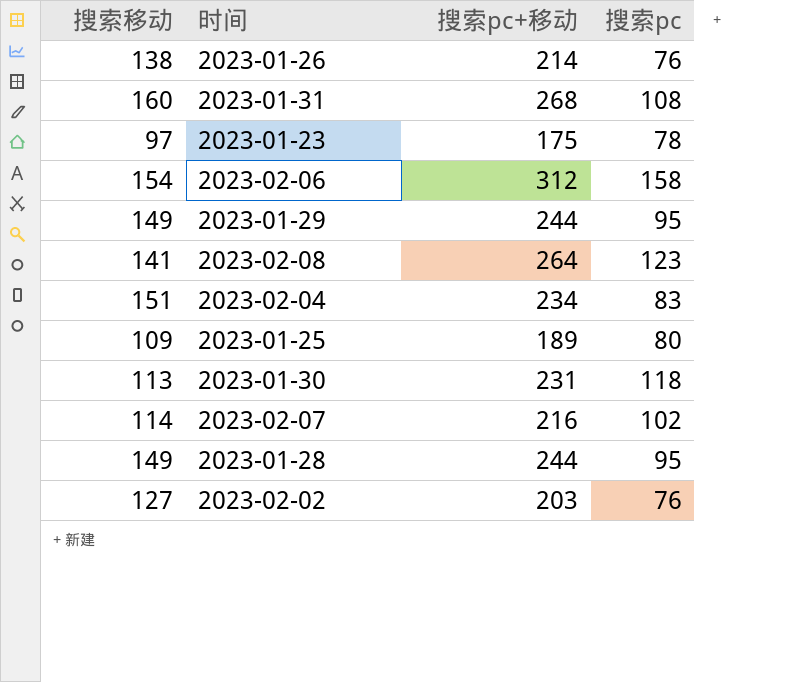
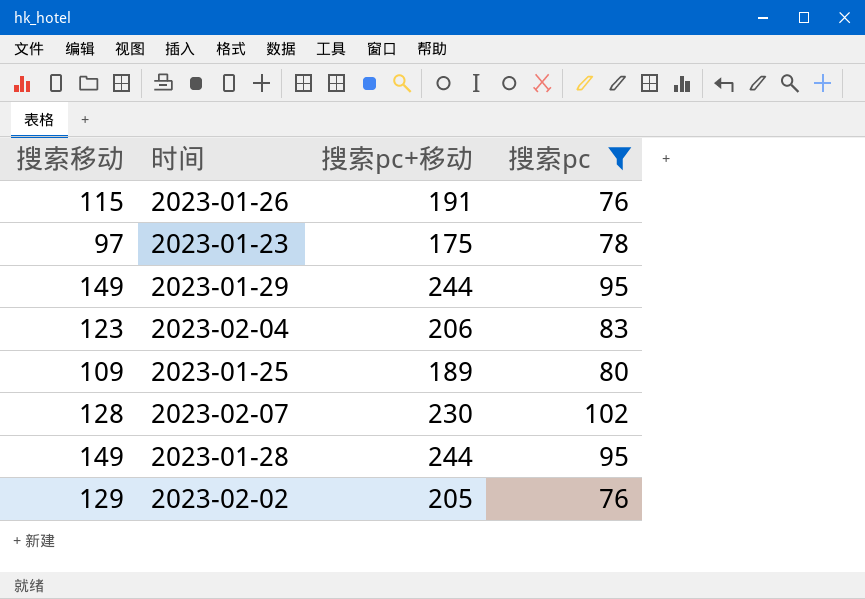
filter: none -> 搜索pc <= 102
2023-01-26 | 搜索移动: 138 -> 115
2023-01-26 | 搜索pc+移动: 214 -> 191
2023-02-04 | 搜索移动: 151 -> 123
2023-02-04 | 搜索pc+移动: 234 -> 206
2023-02-07 | 搜索移动: 114 -> 128
2023-02-07 | 搜索pc+移动: 216 -> 230
2023-02-02 | 搜索移动: 127 -> 129
2023-02-02 | 搜索pc+移动: 203 -> 205

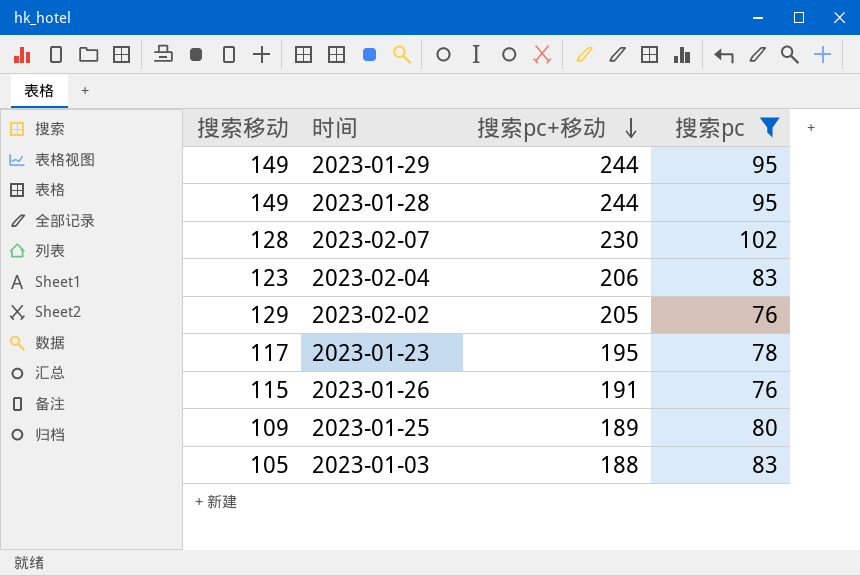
row order: none -> 搜索pc+移动 descending
2023-01-23 | 搜索移动: 97 -> 117
2023-01-23 | 搜索pc+移动: 175 -> 195
row 2023-01-03: none -> 105 | 188 | 83

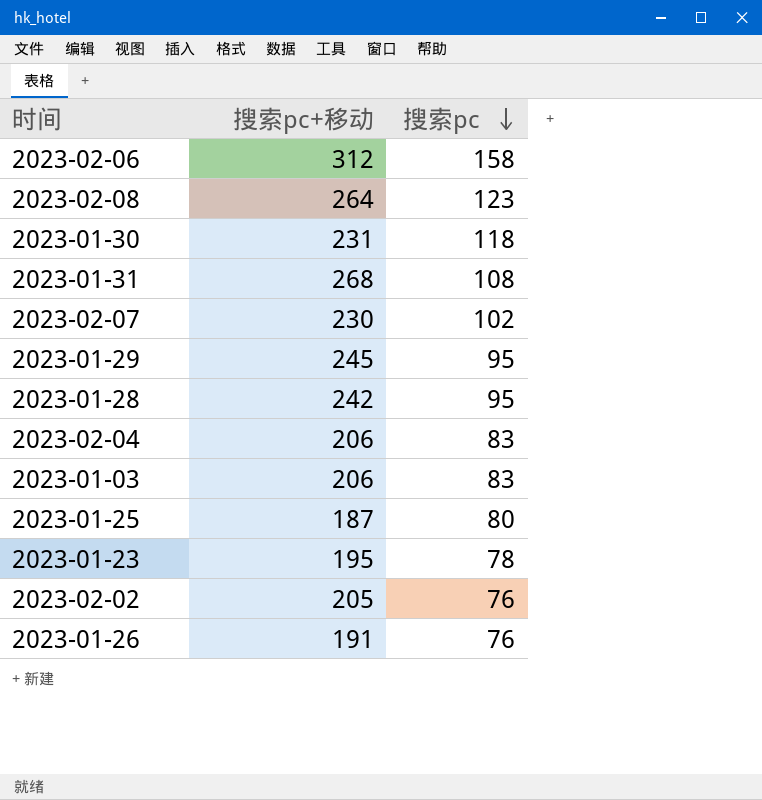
filter: 搜索pc <= 102 -> none
row order: 搜索pc+移动 descending -> 搜索pc descending
column 搜索移动 | formula: [搜索pc+移动] - [搜索pc] -> none
2023-01-29 | 搜索pc+移动: 244 -> 245
2023-01-28 | 搜索pc+移动: 244 -> 242
2023-01-03 | 搜索pc+移动: 188 -> 206
2023-01-25 | 搜索pc+移动: 189 -> 187

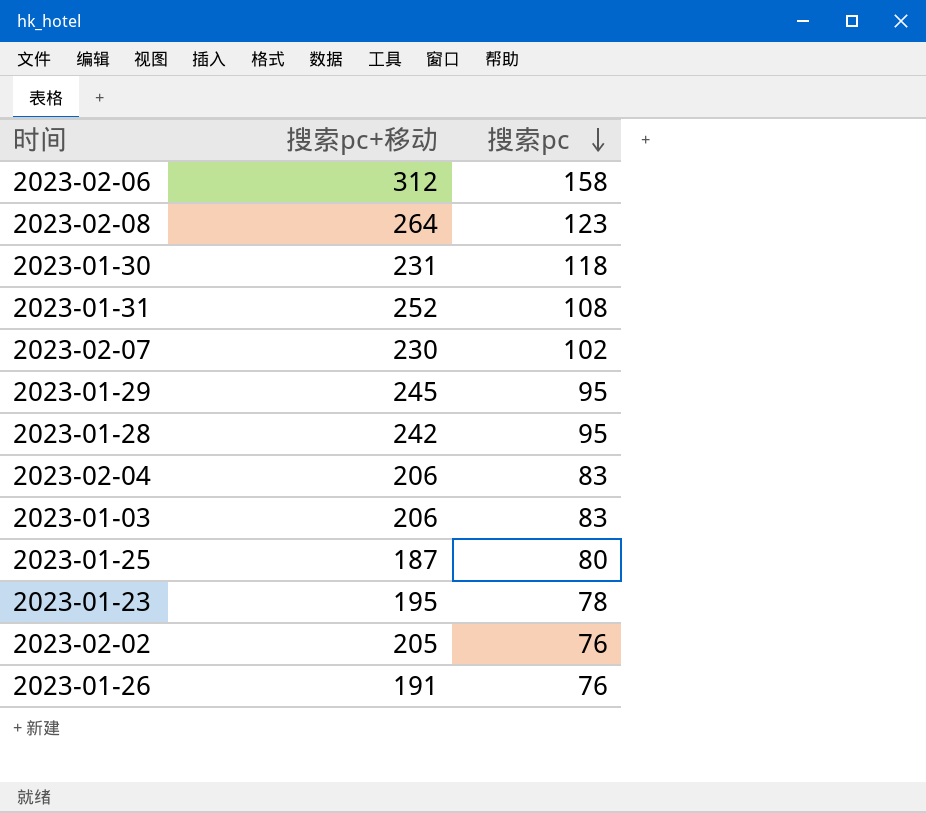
2023-01-31 | 搜索pc+移动: 268 -> 252

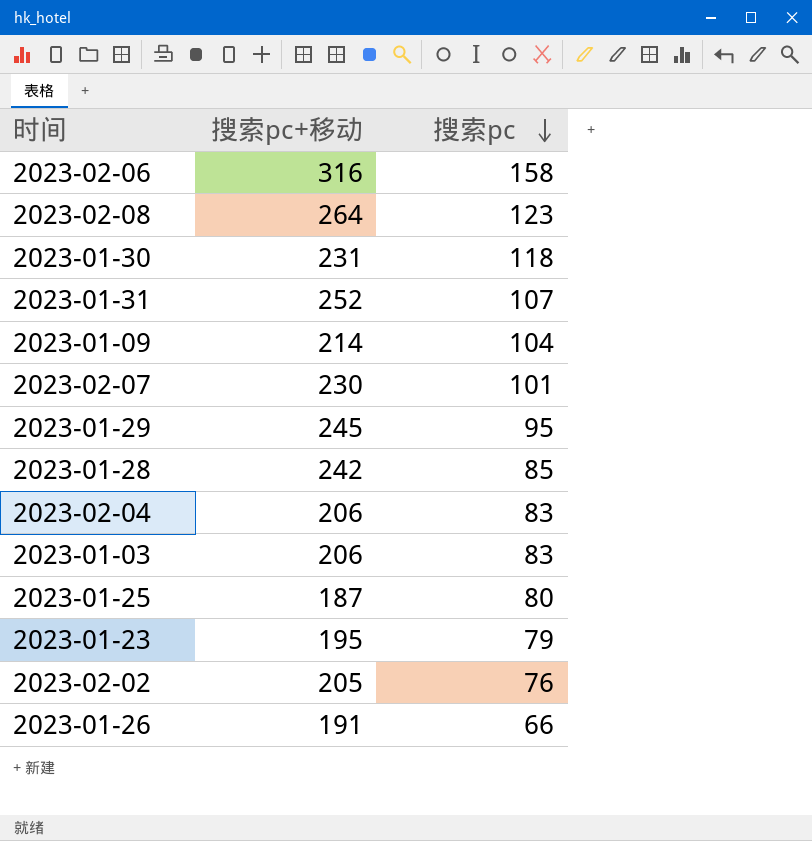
2023-02-06 | 搜索pc+移动: 312 -> 316
2023-01-31 | 搜索pc: 108 -> 107
row 2023-01-09: none -> 214 | 104
2023-02-07 | 搜索pc: 102 -> 101
2023-01-28 | 搜索pc: 95 -> 85
2023-01-23 | 搜索pc: 78 -> 79
2023-01-26 | 搜索pc: 76 -> 66

